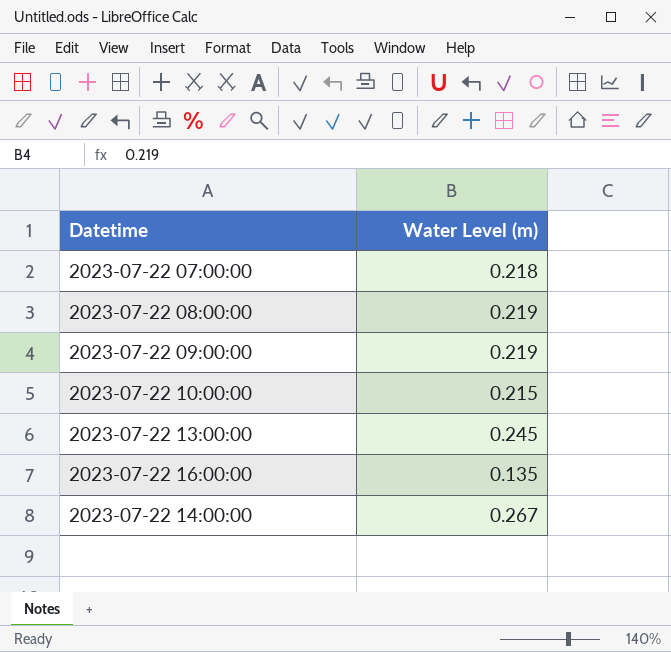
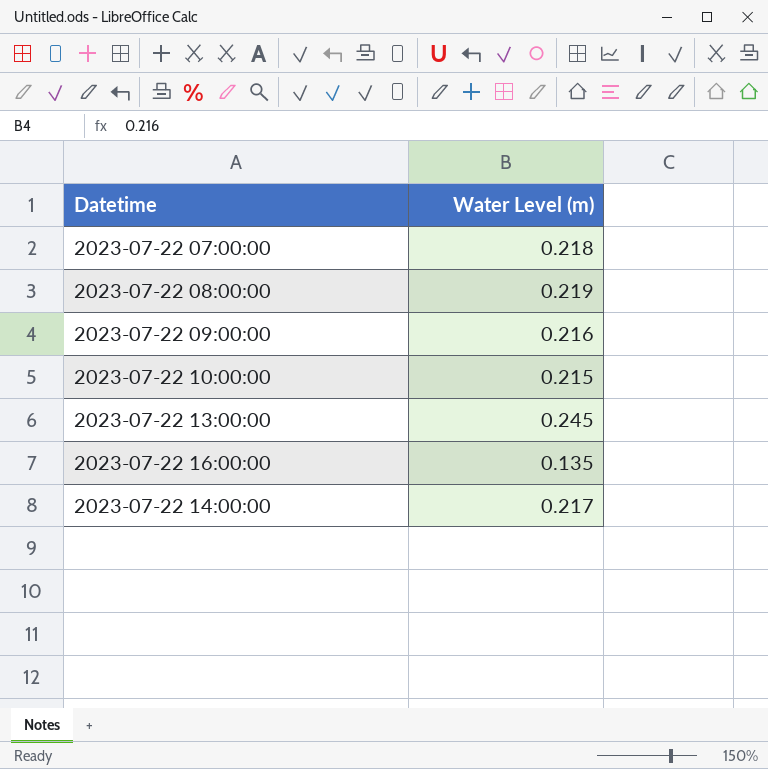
2023-07-22 09:00:00 | Water Level (m): 0.219 -> 0.216
2023-07-22 14:00:00 | Water Level (m): 0.267 -> 0.217

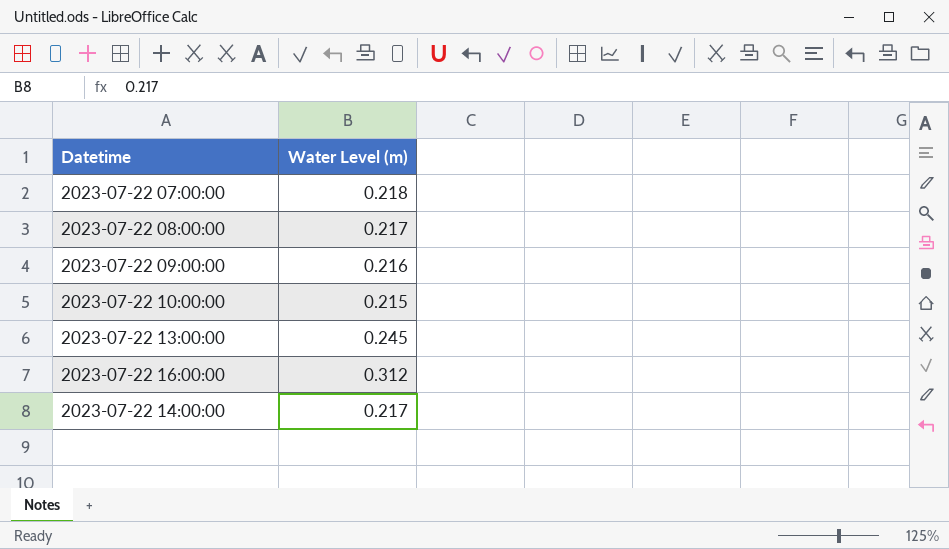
2023-07-22 08:00:00 | Water Level (m): 0.219 -> 0.217
2023-07-22 16:00:00 | Water Level (m): 0.135 -> 0.312

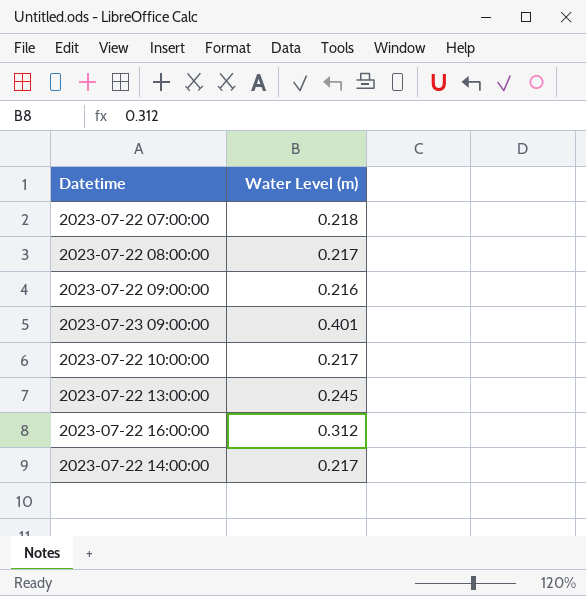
row 2023-07-23 09:00:00: none -> 0.401
2023-07-22 10:00:00 | Water Level (m): 0.215 -> 0.217

